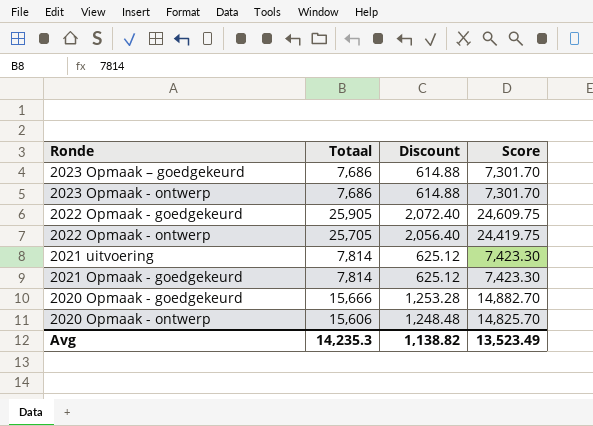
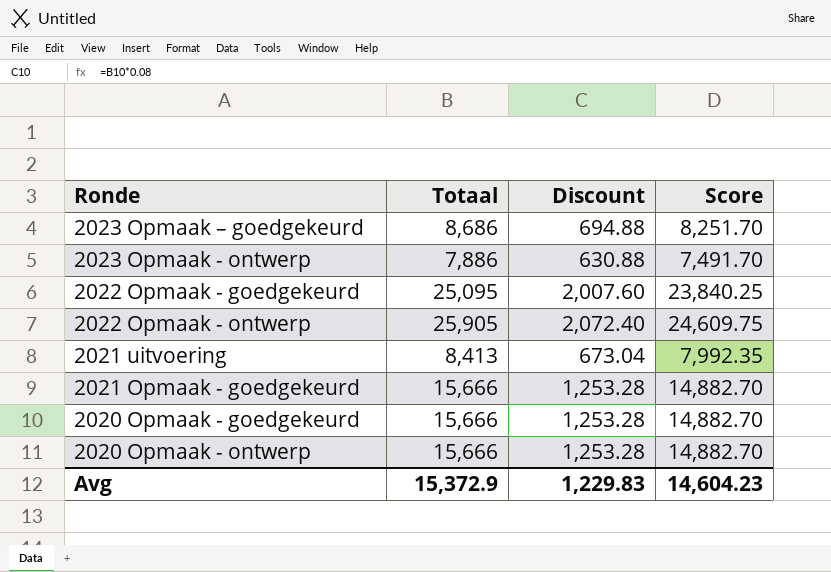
2023 Opmaak – goedgekeurd | Totaal: 7,686 -> 8,686
2023 Opmaak – goedgekeurd | Discount: 614.88 -> 694.88
2023 Opmaak – goedgekeurd | Score: 7,301.70 -> 8,251.70
2023 Opmaak - ontwerp | Totaal: 7,686 -> 7,886
2023 Opmaak - ontwerp | Discount: 614.88 -> 630.88
2023 Opmaak - ontwerp | Score: 7,301.70 -> 7,491.70
2022 Opmaak - goedgekeurd | Totaal: 25,905 -> 25,095
2022 Opmaak - goedgekeurd | Discount: 2,072.40 -> 2,007.60
2022 Opmaak - goedgekeurd | Score: 24,609.75 -> 23,840.25
2022 Opmaak - ontwerp | Totaal: 25,705 -> 25,905
2022 Opmaak - ontwerp | Discount: 2,056.40 -> 2,072.40
2022 Opmaak - ontwerp | Score: 24,419.75 -> 24,609.75
2021 uitvoering | Totaal: 7,814 -> 8,413
2021 uitvoering | Discount: 625.12 -> 673.04
2021 uitvoering | Score: 7,423.30 -> 7,992.35
2021 Opmaak - goedgekeurd | Totaal: 7,814 -> 15,666
2021 Opmaak - goedgekeurd | Discount: 625.12 -> 1,253.28
2021 Opmaak - goedgekeurd | Score: 7,423.30 -> 14,882.70
2020 Opmaak - ontwerp | Totaal: 15,606 -> 15,666
2020 Opmaak - ontwerp | Discount: 1,248.48 -> 1,253.28
2020 Opmaak - ontwerp | Score: 14,825.70 -> 14,882.70
Avg | Totaal: 14,235.3 -> 15,372.9
Avg | Discount: 1,138.82 -> 1,229.83
Avg | Score: 13,523.49 -> 14,604.23

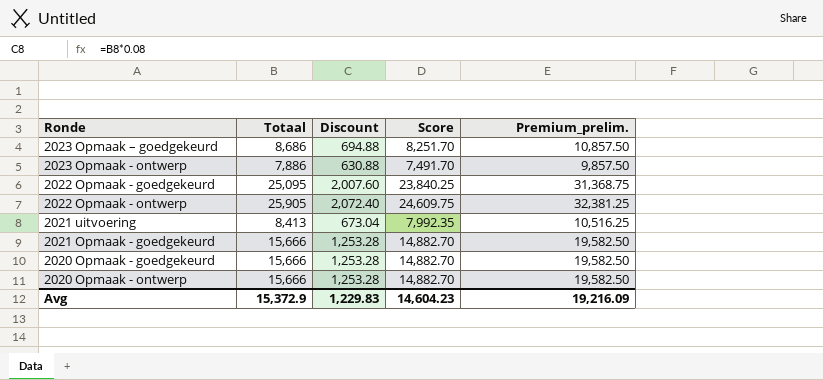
column Premium_prelim. | formula: none -> [Totaal] * 1.25

